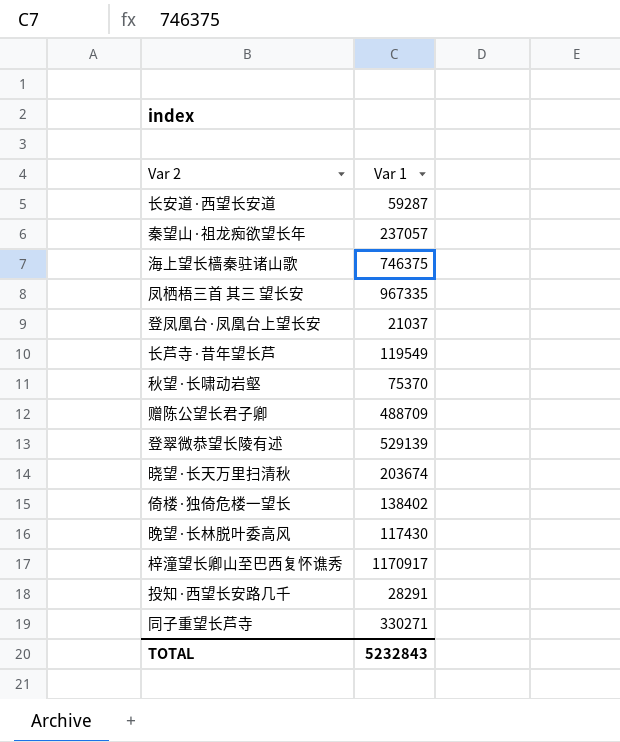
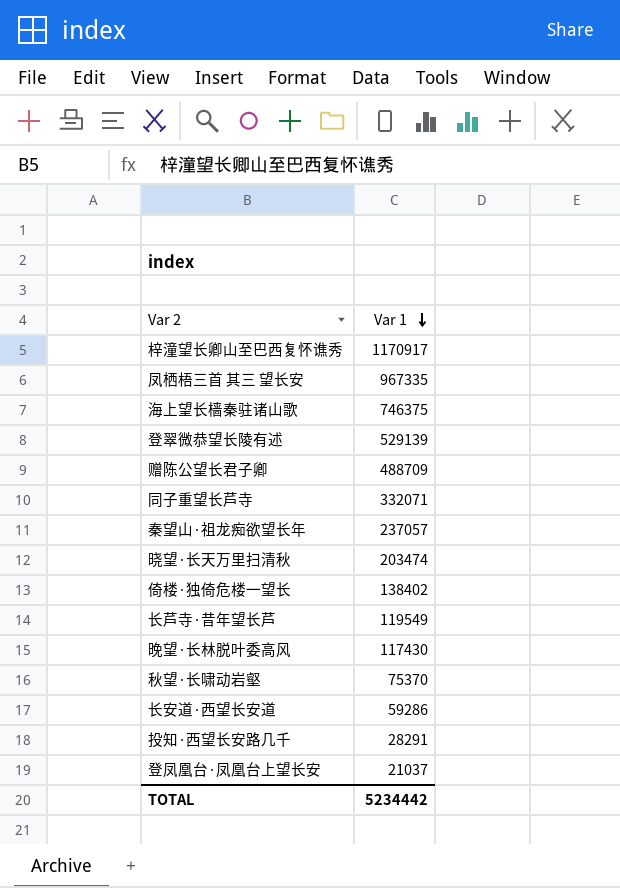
row order: none -> Var 1 descending
同子重望长芦寺 | Var 1: 330271 -> 332071
晓望·长天万里扫清秋 | Var 1: 203674 -> 203474
长安道·西望长安道 | Var 1: 59287 -> 59286
TOTAL | Var 1: 5232843 -> 5234442

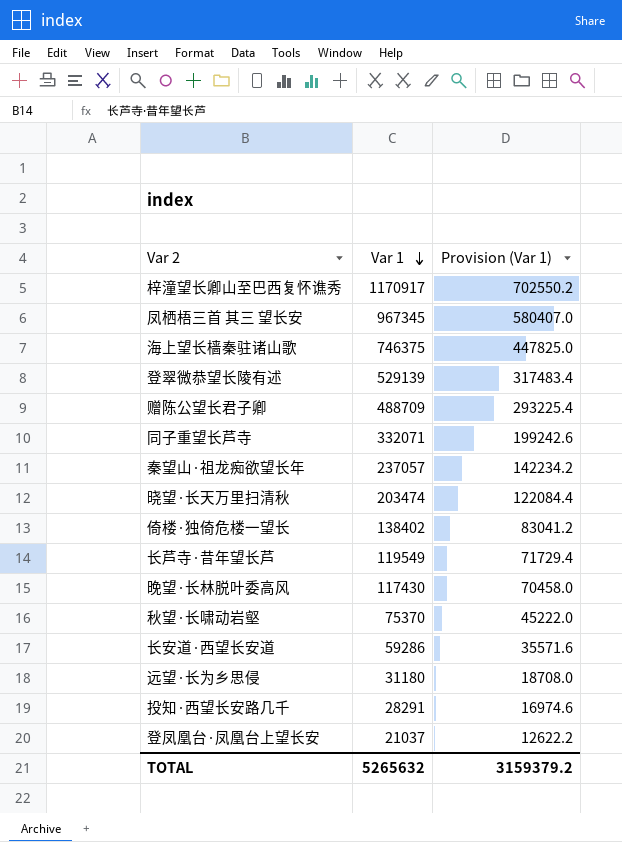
column Provision (Var 1) | formula: none -> [Var 1] * 0.6
凤栖梧三首 其三 望长安 | Var 1: 967335 -> 967345
row 远望·长为乡思侵: none -> 31180 | 18708.0
TOTAL | Var 1: 5234442 -> 5265632

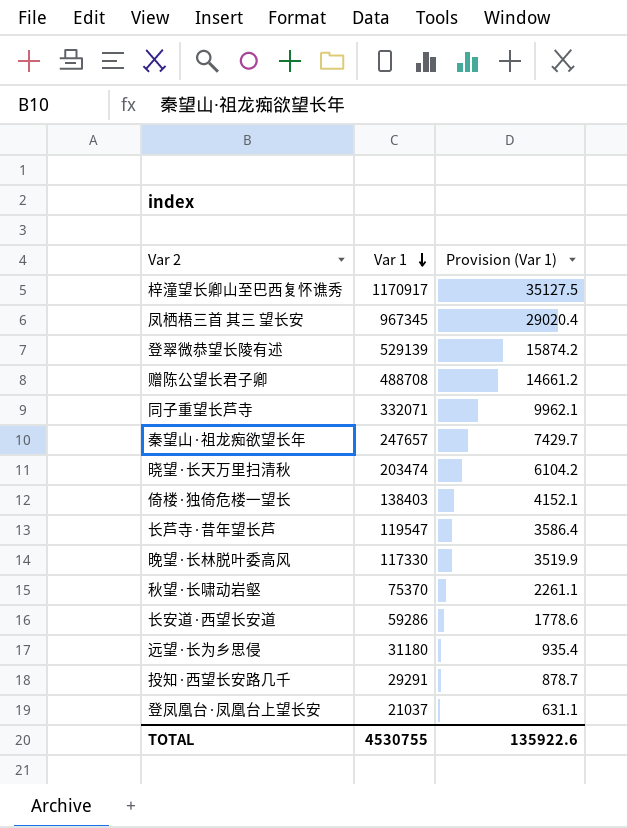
column Provision (Var 1) | formula: [Var 1] * 0.6 -> [Var 1] * 0.03
row 海上望长樯秦驻诸山歌: 746375 | 447825.0 -> none
赠陈公望长君子卿 | Var 1: 488709 -> 488708
秦望山·祖龙痴欲望长年 | Var 1: 237057 -> 247657
倚楼·独倚危楼一望长 | Var 1: 138402 -> 138403
长芦寺·昔年望长芦 | Var 1: 119549 -> 119547
晚望·长林脱叶委高风 | Var 1: 117430 -> 117330
投知·西望长安路几千 | Var 1: 28291 -> 29291
TOTAL | Var 1: 5265632 -> 4530755
TOTAL | Provision (Var 1): 3159379.2 -> 135922.6

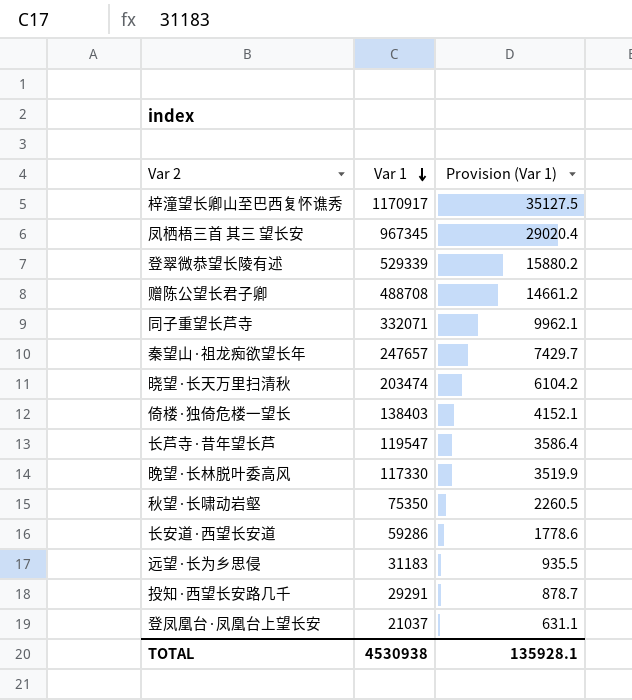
登翠微恭望长陵有述 | Var 1: 529139 -> 529339
登翠微恭望长陵有述 | Provision (Var 1): 15874.2 -> 15880.2
秋望·长啸动岩壑 | Var 1: 75370 -> 75350
秋望·长啸动岩壑 | Provision (Var 1): 2261.1 -> 2260.5
远望·长为乡思侵 | Var 1: 31180 -> 31183
远望·长为乡思侵 | Provision (Var 1): 935.4 -> 935.5
TOTAL | Var 1: 4530755 -> 4530938
TOTAL | Provision (Var 1): 135922.6 -> 135928.1

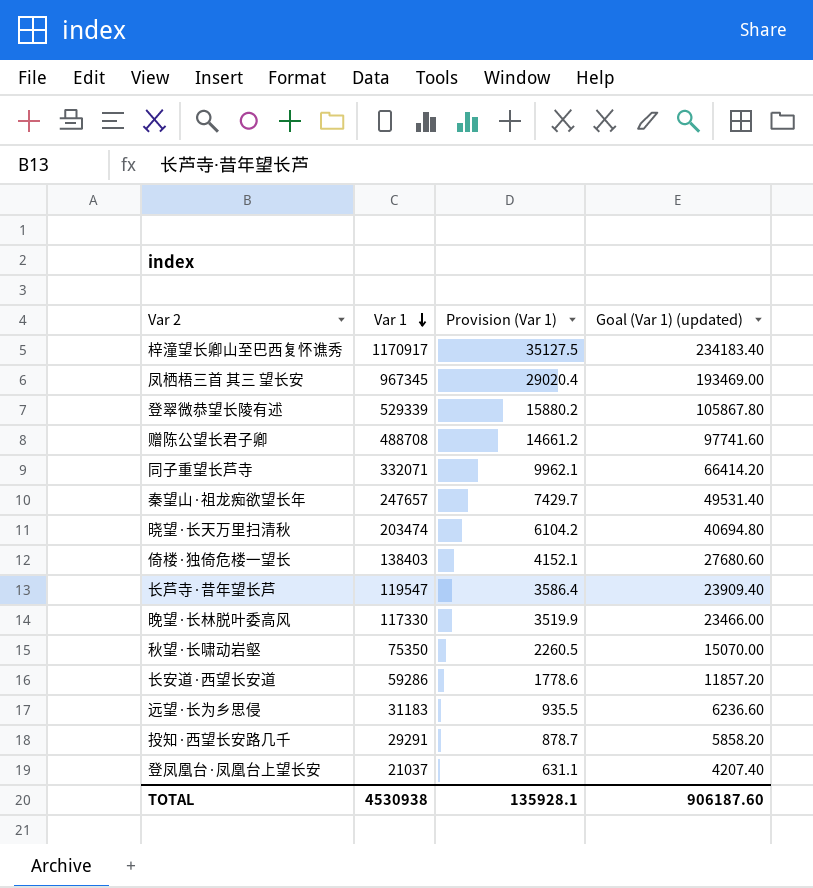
column Goal (Var 1) (updated) | formula: none -> [Var 1] * 0.2

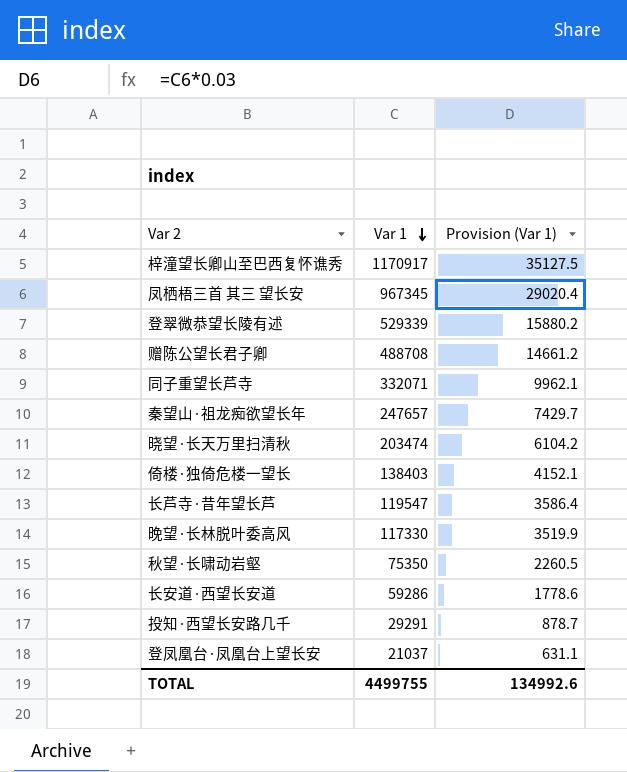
column Goal (Var 1) (updated) | formula: [Var 1] * 0.2 -> none
row 远望·长为乡思侵: 31183 | 935.5 | 6236.60 -> none
TOTAL | Var 1: 4530938 -> 4499755
TOTAL | Provision (Var 1): 135928.1 -> 134992.6

